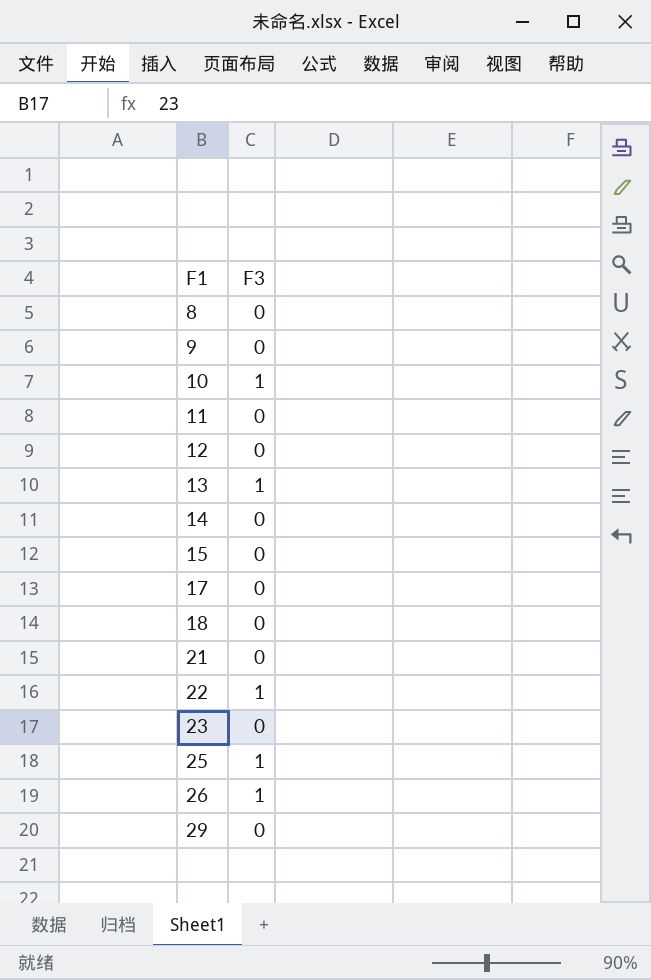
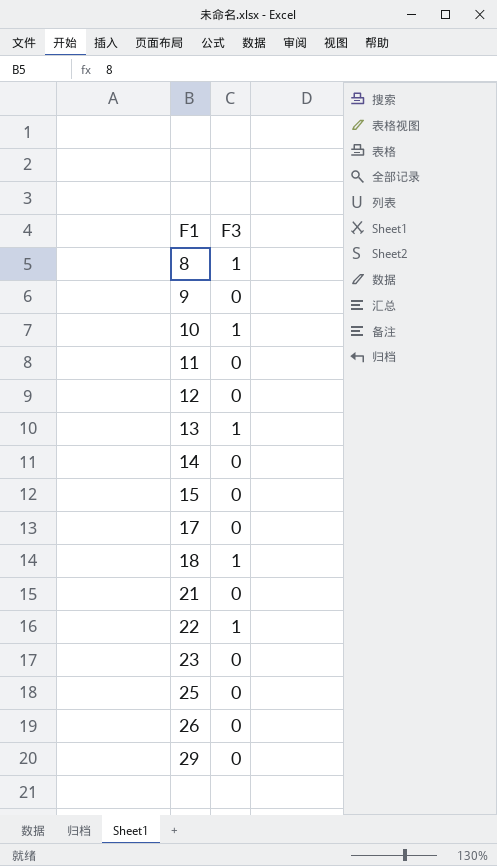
8 | F3: 0 -> 1
18 | F3: 0 -> 1
25 | F3: 1 -> 0
26 | F3: 1 -> 0

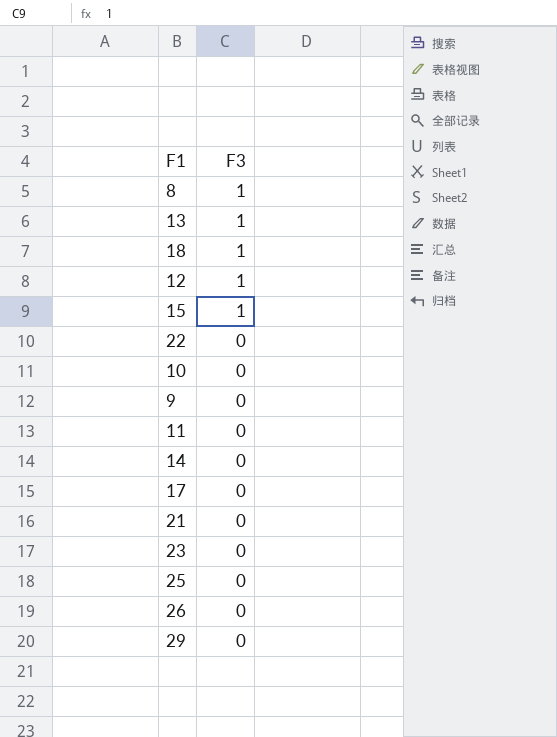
row order: F1 ascending -> F3 descending
12 | F3: 0 -> 1
15 | F3: 0 -> 1
22 | F3: 1 -> 0
10 | F3: 1 -> 0

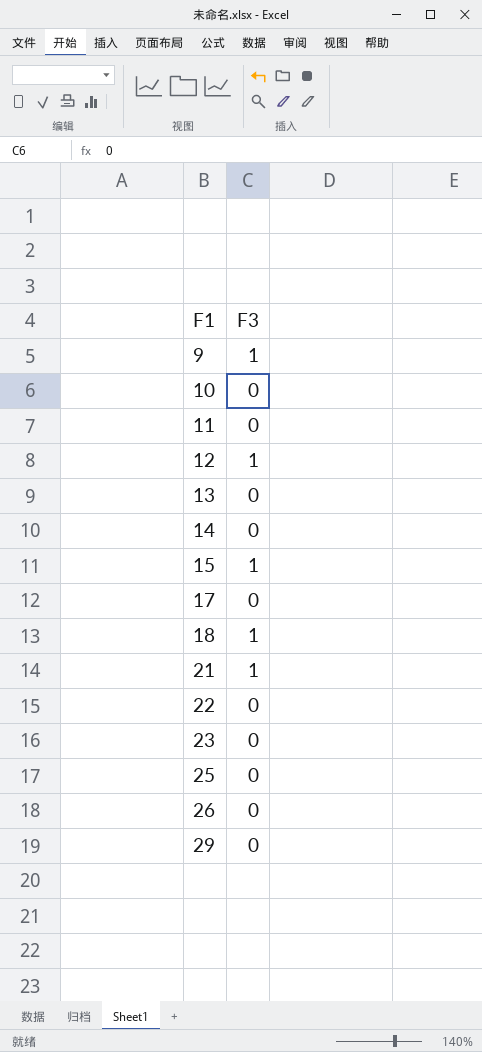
row order: F3 descending -> F1 ascending
row 8: 1 -> none
9 | F3: 0 -> 1
13 | F3: 1 -> 0
21 | F3: 0 -> 1

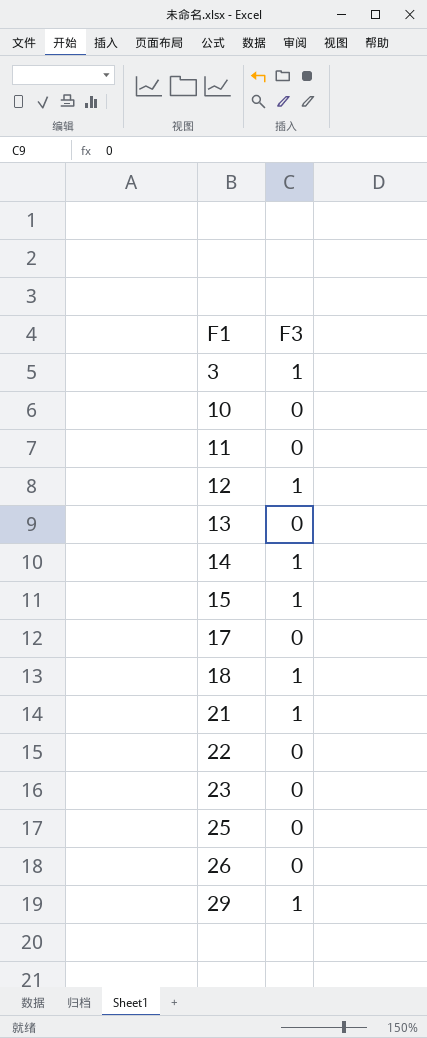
row 9: 1 -> none
row 3: none -> 1
14 | F3: 0 -> 1
29 | F3: 0 -> 1

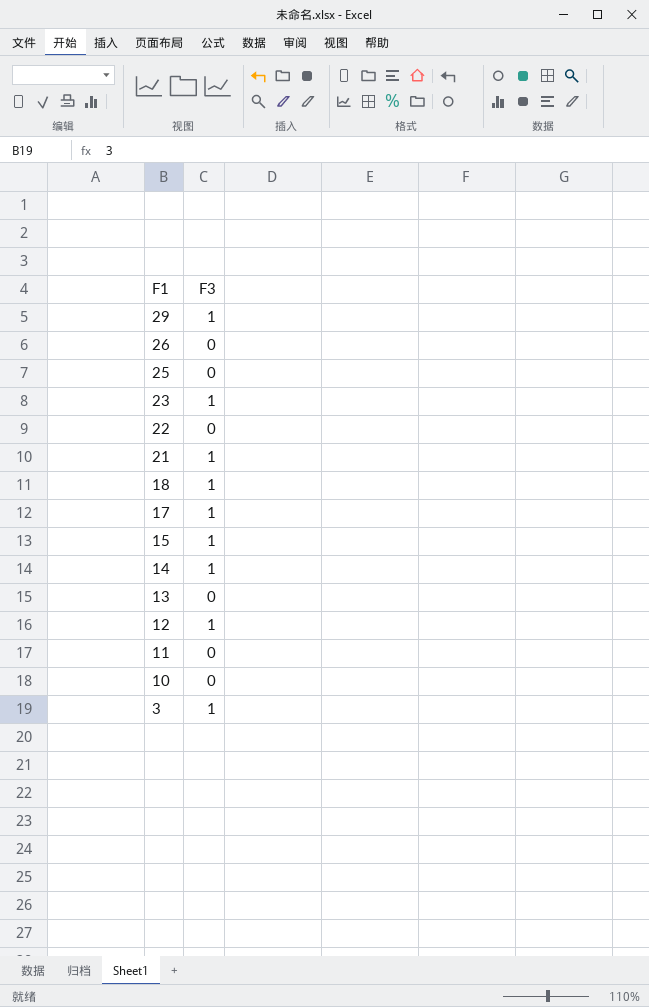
row order: F1 ascending -> F1 descending
23 | F3: 0 -> 1
17 | F3: 0 -> 1

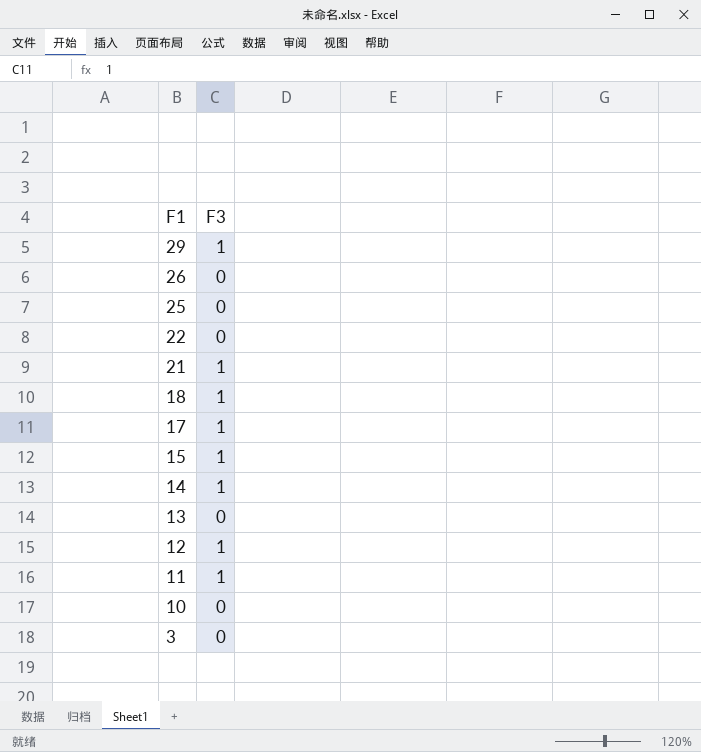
row 23: 1 -> none
11 | F3: 0 -> 1
3 | F3: 1 -> 0

